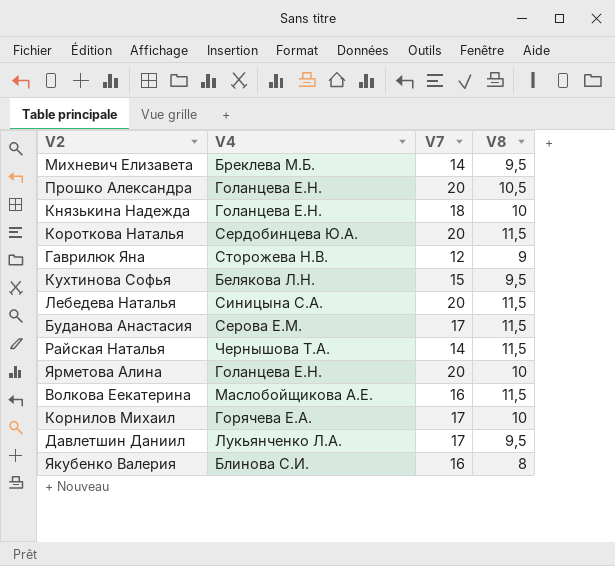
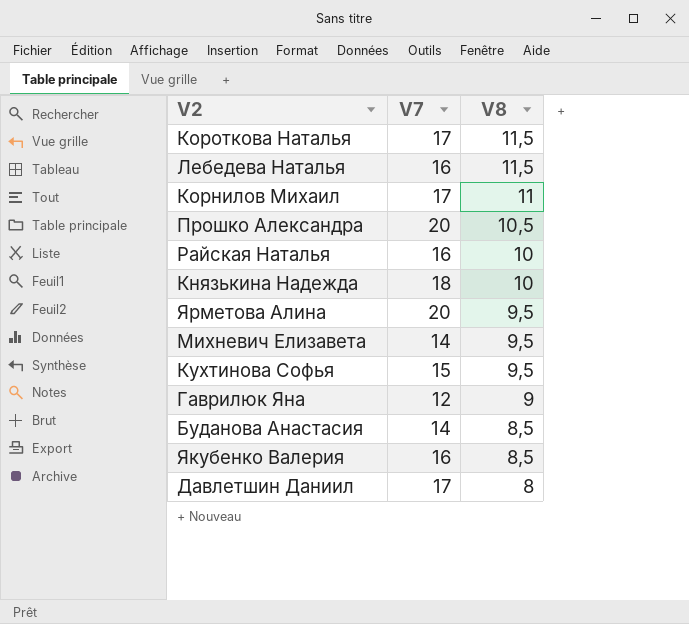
row order: none -> V8 descending
column V4 | position: 2 -> none
row Волкова Еекатерина: Маслобойщикова А.Е. | 16 | 11,5 -> none
Короткова Наталья | V7: 20 -> 17
Лебедева Наталья | V7: 20 -> 16
Корнилов Михаил | V8: 10 -> 11
Райская Наталья | V7: 14 -> 16
Райская Наталья | V8: 11,5 -> 10
Ярметова Алина | V8: 10 -> 9,5
Буданова Анастасия | V7: 17 -> 14
Буданова Анастасия | V8: 11,5 -> 8,5
Якубенко Валерия | V8: 8 -> 8,5
Давлетшин Даниил | V8: 9,5 -> 8

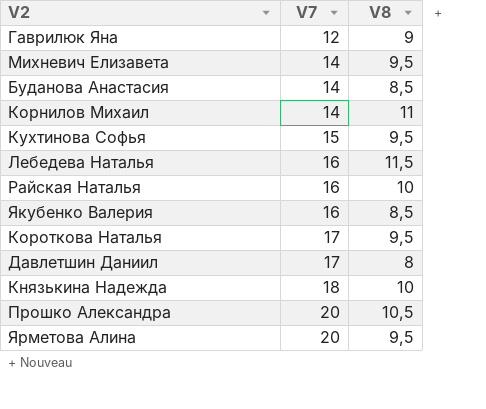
row order: V8 descending -> V7 ascending
Корнилов Михаил | V7: 17 -> 14
Короткова Наталья | V8: 11,5 -> 9,5

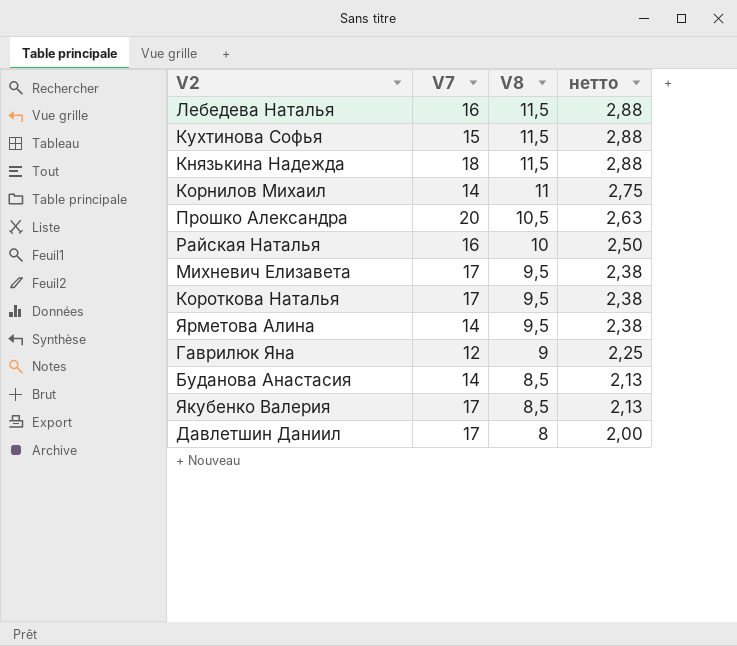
row order: V7 ascending -> V8 descending
column нетто | formula: none -> [V8] * 0,25
Кухтинова Софья | V8: 9,5 -> 11,5
Князькина Надежда | V8: 10 -> 11,5
Михневич Елизавета | V7: 14 -> 17
Ярметова Алина | V7: 20 -> 14
Якубенко Валерия | V7: 16 -> 17

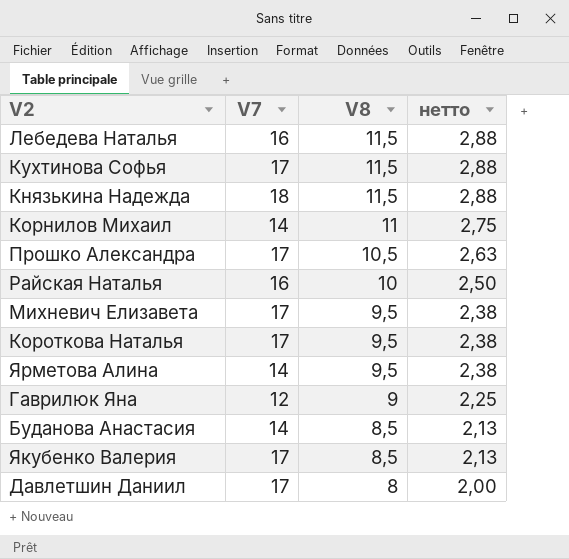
Кухтинова Софья | V7: 15 -> 17
Прошко Александра | V7: 20 -> 17

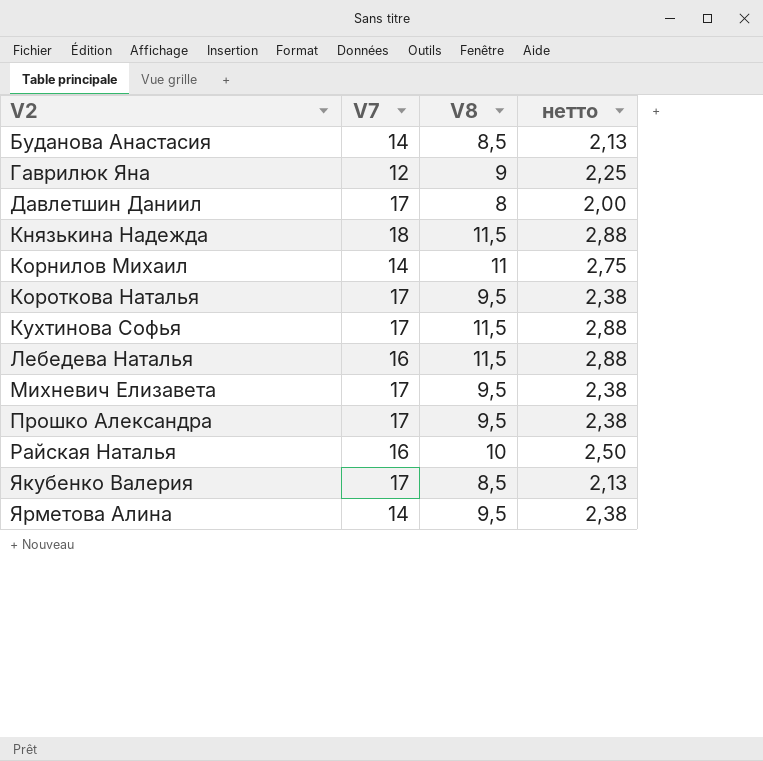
row order: V8 descending -> V2 ascending
Прошко Александра | V8: 10,5 -> 9,5
Прошко Александра | нетто: 2,63 -> 2,38

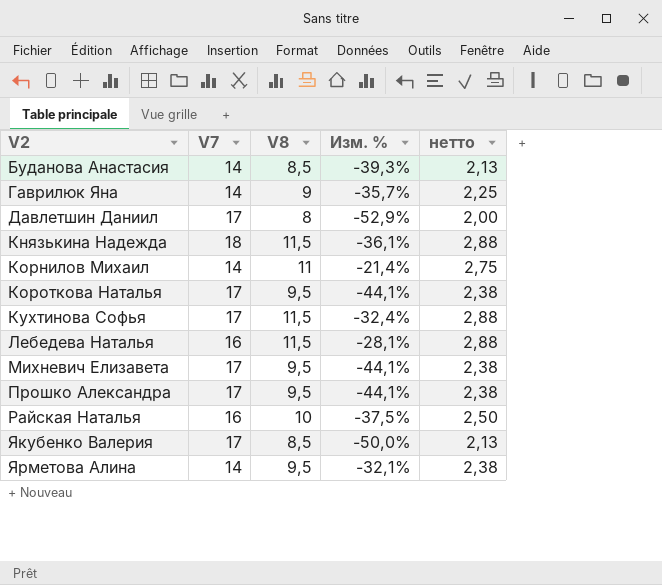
column Изм. % | formula: none -> ([V8] - [V7]) / [V7]
Гаврилюк Яна | V7: 12 -> 14

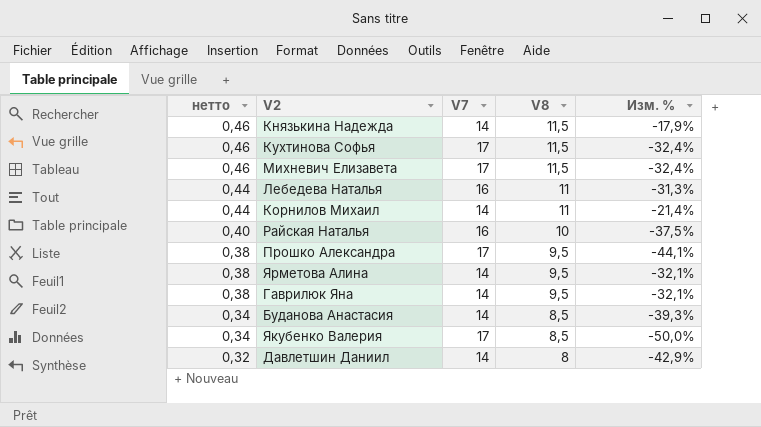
row order: V2 ascending -> нетто descending
column нетто | formula: [V8] * 0,25 -> [V8] * 0,04
column нетто | position: 5 -> 1
row Короткова Наталья: 17 | 9,5 | -44,1% | 2,38 -> none
Князькина Надежда | V7: 18 -> 14
Князькина Надежда | Изм. %: -36,1% -> -17,9%
Михневич Елизавета | V8: 9,5 -> 11,5
Михневич Елизавета | Изм. %: -44,1% -> -32,4%
Лебедева Наталья | V8: 11,5 -> 11
Лебедева Наталья | Изм. %: -28,1% -> -31,3%
Гаврилюк Яна | V8: 9 -> 9,5
Гаврилюк Яна | Изм. %: -35,7% -> -32,1%
Давлетшин Даниил | V7: 17 -> 14
Давлетшин Даниил | Изм. %: -52,9% -> -42,9%

